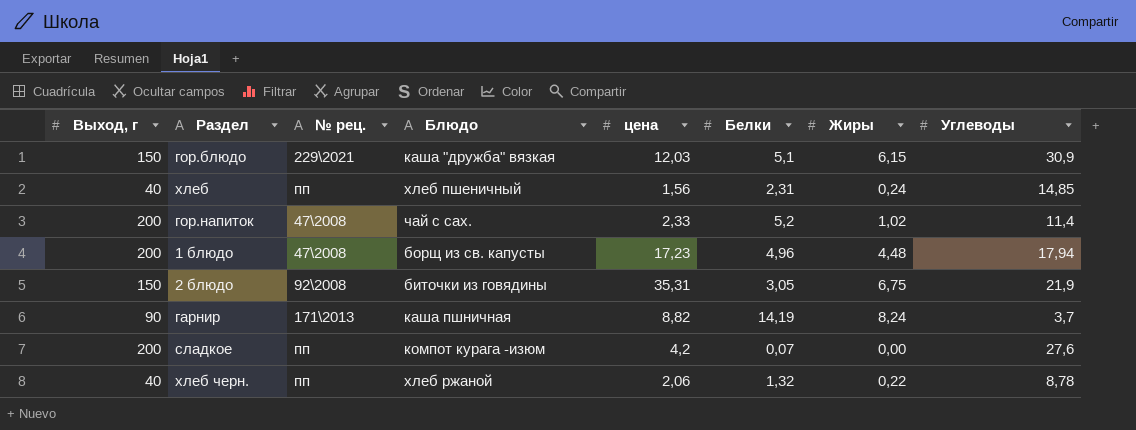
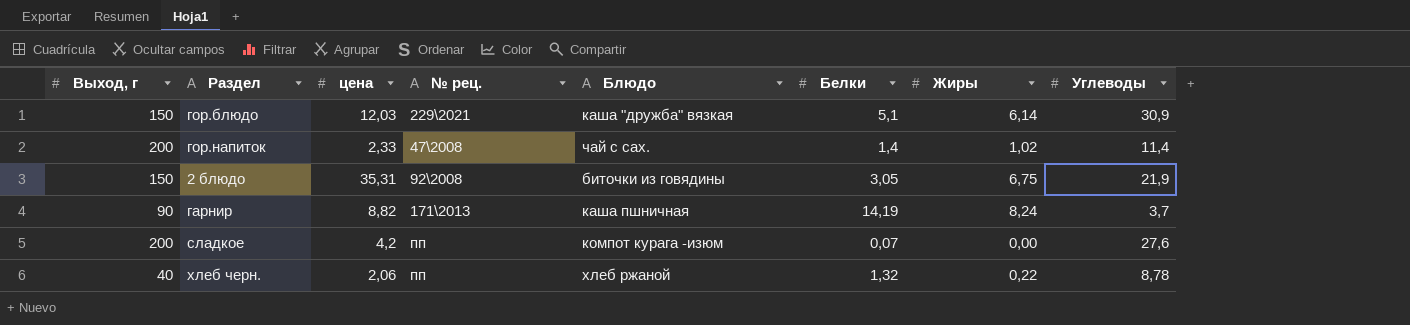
column цена | position: 5 -> 3
row хлеб: 40 | пп | хлеб пшеничный | 1,56 | 2,31 | 0,24 | 14,85 -> none
row 1 блюдо: 200 | 47\2008 | борщ из св. капусты | 17,23 | 4,96 | 4,48 | 17,94 -> none
гор.блюдо | Жиры: 6,15 -> 6,14
гор.напиток | Белки: 5,2 -> 1,4

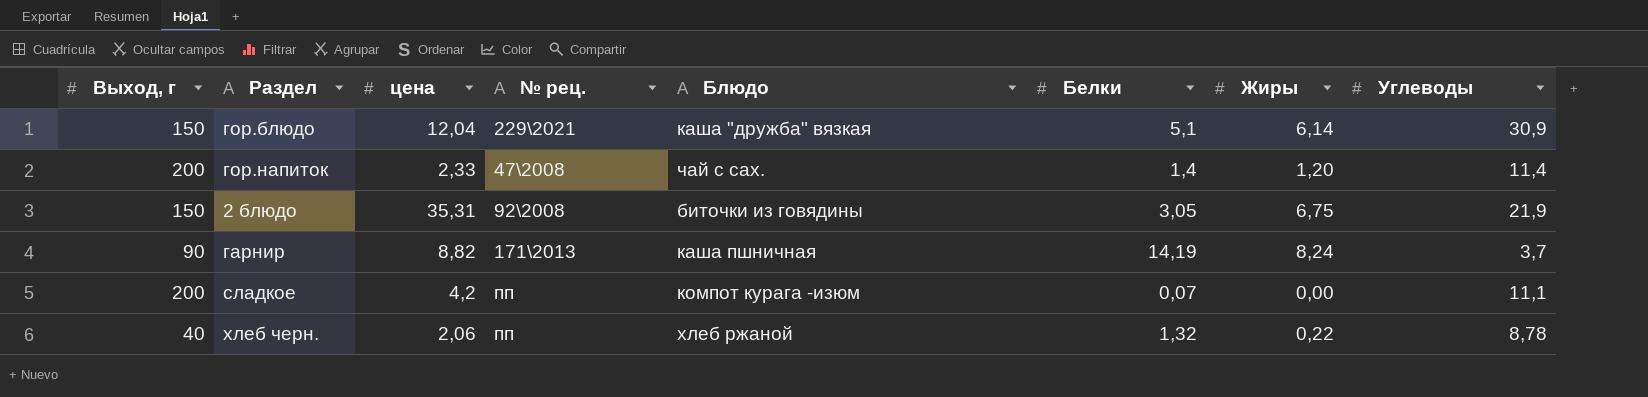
гор.блюдо | цена: 12,03 -> 12,04
гор.напиток | Жиры: 1,02 -> 1,20
сладкое | Углеводы: 27,6 -> 11,1

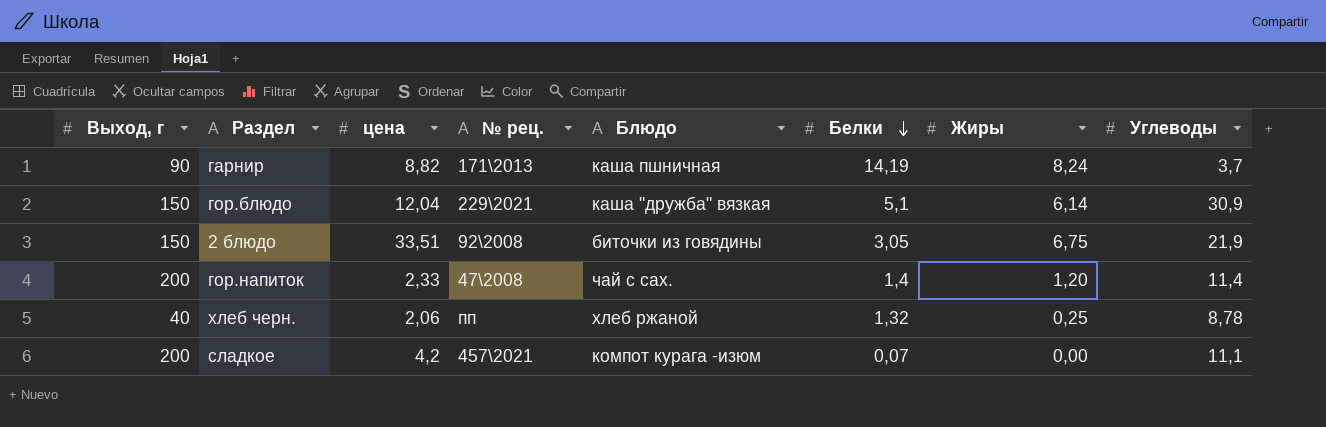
row order: none -> Белки descending
2 блюдо | цена: 35,31 -> 33,51
хлеб черн. | Жиры: 0,22 -> 0,25
сладкое | № рец.: пп -> 457\2021

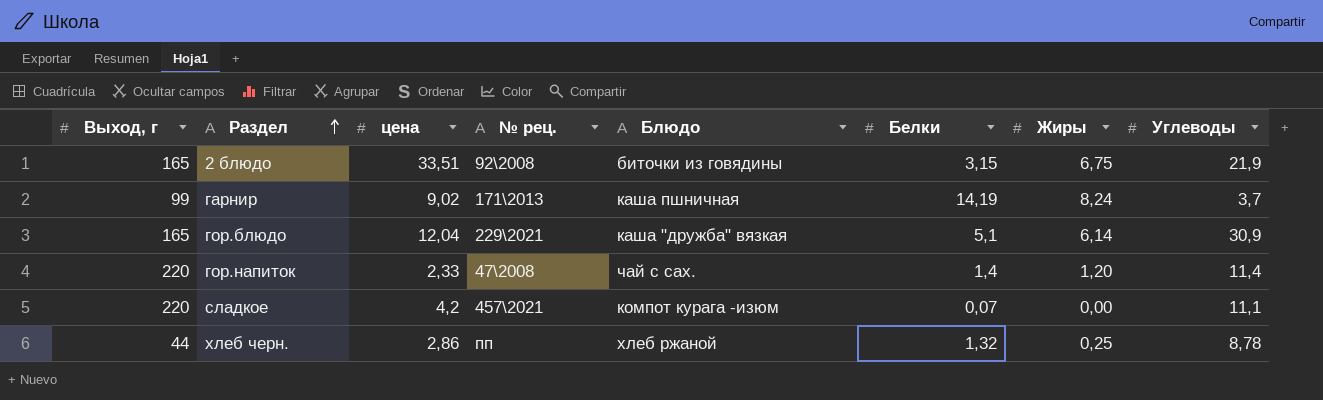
row order: Белки descending -> Раздел ascending
2 блюдо | Выход, г: 150 -> 165
2 блюдо | Белки: 3,05 -> 3,15
гарнир | Выход, г: 90 -> 99
гарнир | цена: 8,82 -> 9,02
гор.блюдо | Выход, г: 150 -> 165
гор.напиток | Выход, г: 200 -> 220
сладкое | Выход, г: 200 -> 220
хлеб черн. | Выход, г: 40 -> 44
хлеб черн. | цена: 2,06 -> 2,86

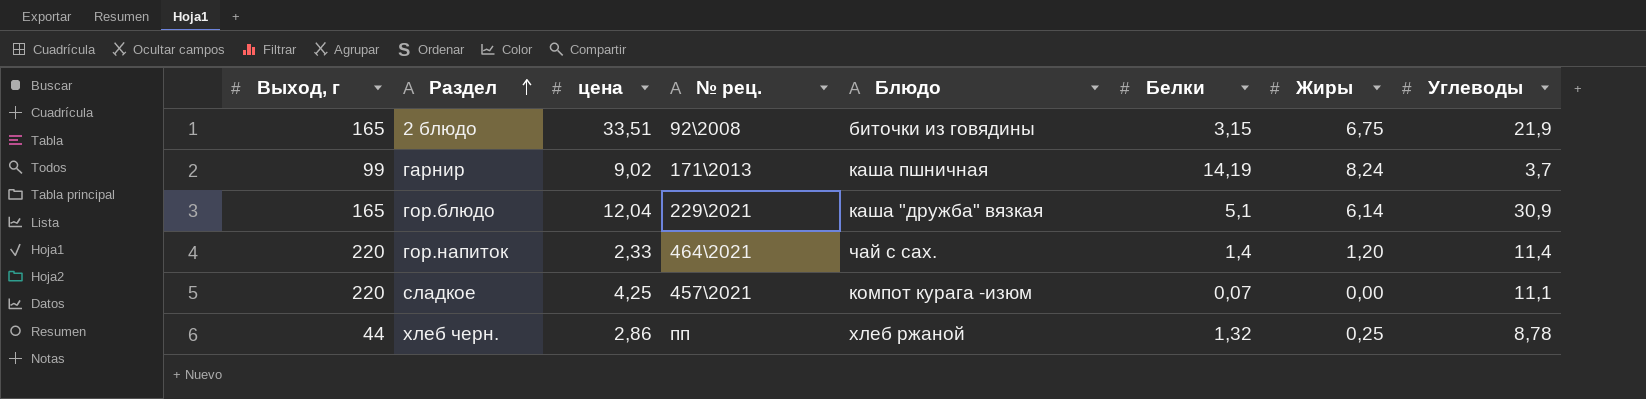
гор.напиток | № рец.: 47\2008 -> 464\2021
сладкое | цена: 4,2 -> 4,25

